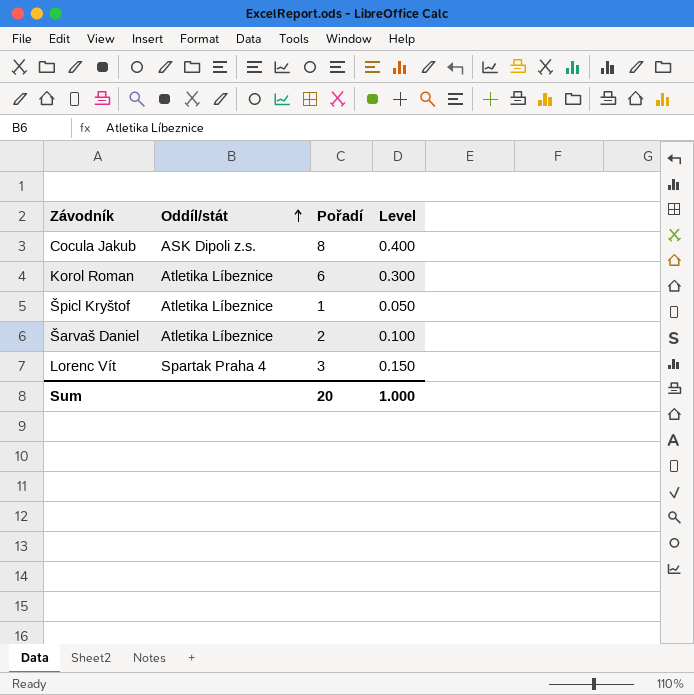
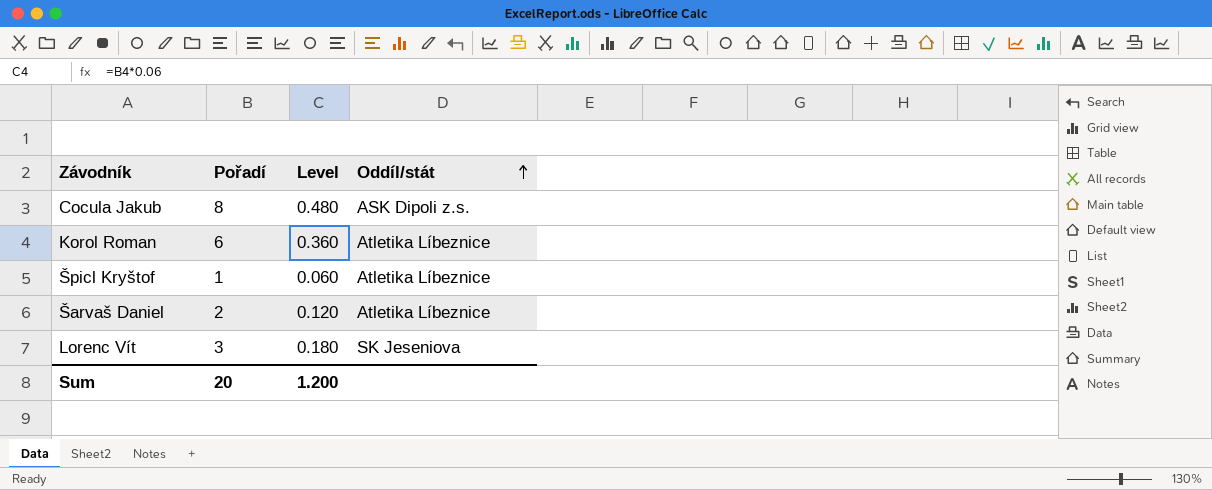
column Level | formula: [Pořadí] * 0.05 -> [Pořadí] * 0.06
column Oddíl/stát | position: 2 -> 4
Lorenc Vít | Oddíl/stát: Spartak Praha 4 -> SK Jeseniova
Sum | Level: 1.000 -> 1.200

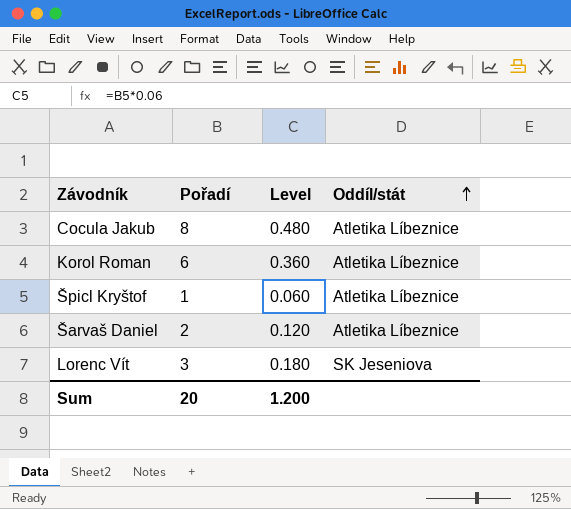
Cocula Jakub | Oddíl/stát: ASK Dipoli z.s. -> Atletika Líbeznice

